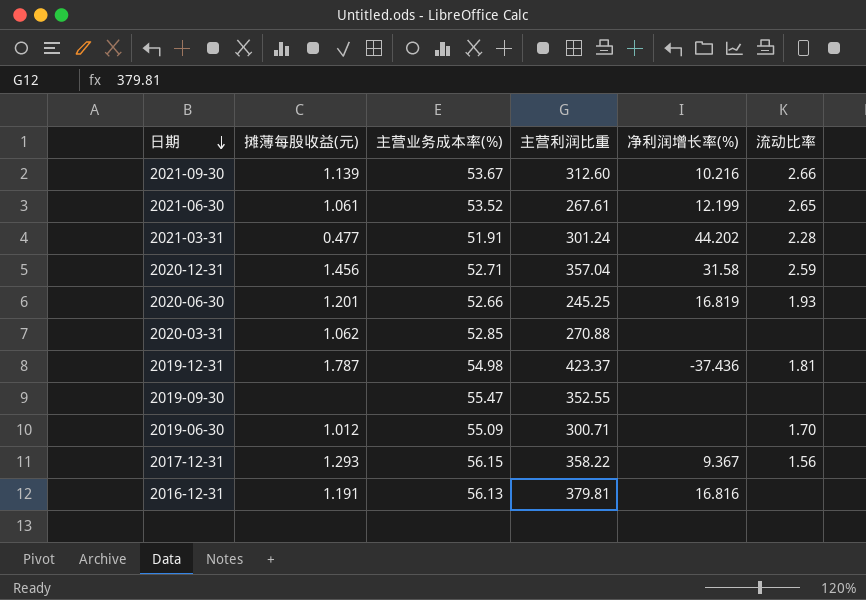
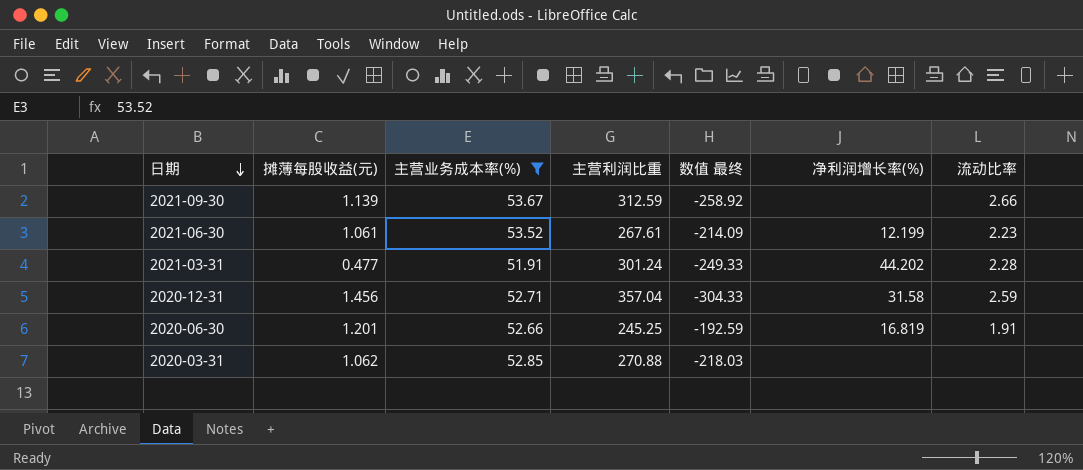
filter: none -> 主营业务成本率(%) <= 53.67
column 数值 最终 | formula: none -> [主营业务成本率(%)] - [主营利润比重]
2021-09-30 | 主营利润比重: 312.60 -> 312.59
2021-09-30 | 净利润增长率(%): 10.216 -> none
2021-06-30 | 流动比率: 2.65 -> 2.23
2020-06-30 | 流动比率: 1.93 -> 1.91

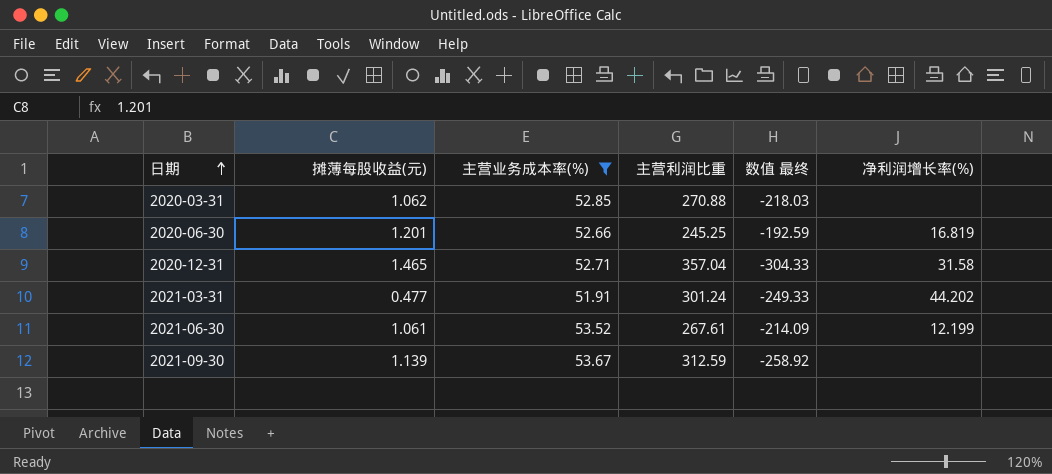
row order: 日期 descending -> 日期 ascending
column 流动比率 | position: 7 -> none
2020-12-31 | 摊薄每股收益(元): 1.456 -> 1.465

